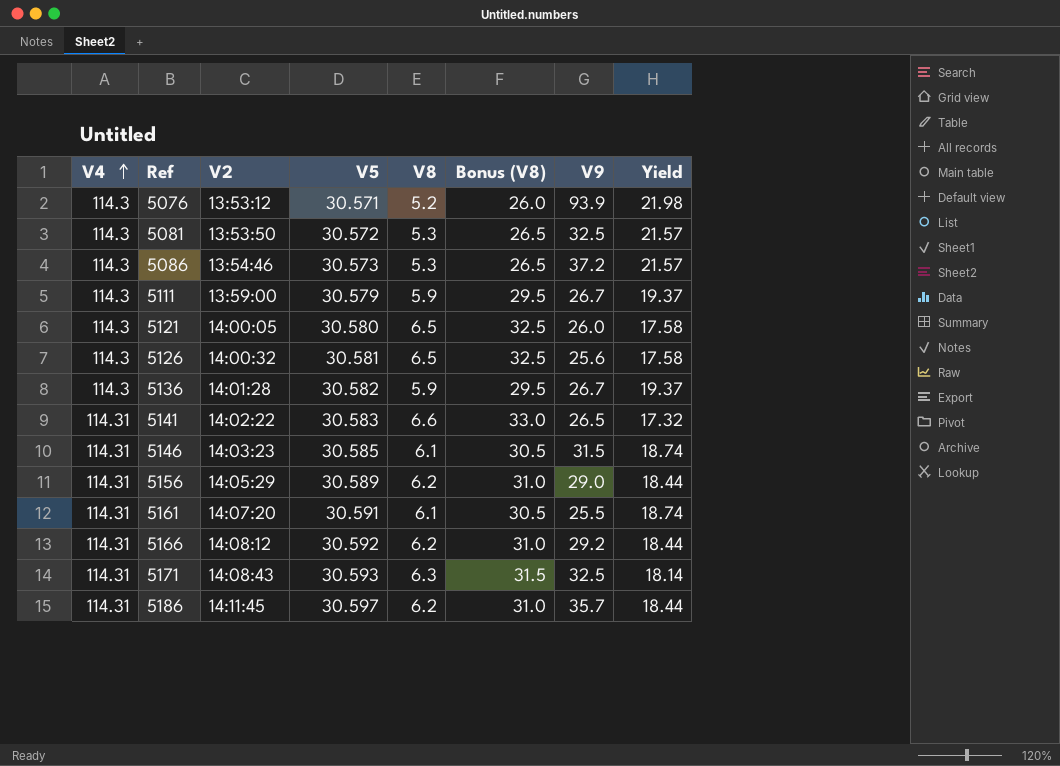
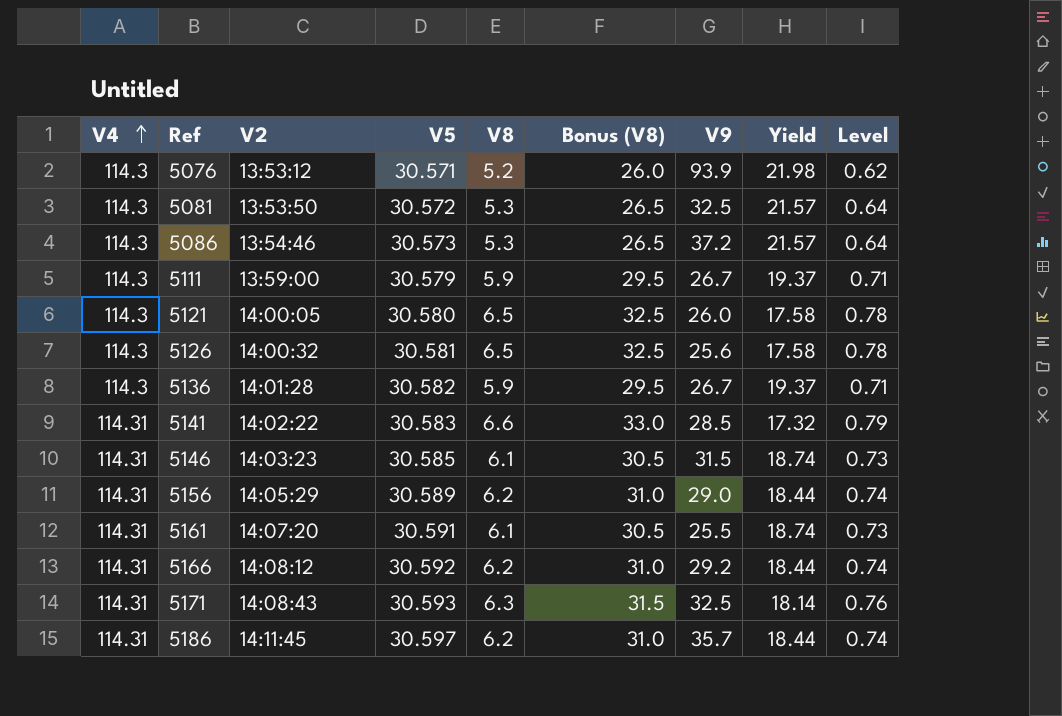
column Level | formula: none -> [V8] * 0.12
5141 | V9: 26.5 -> 28.5

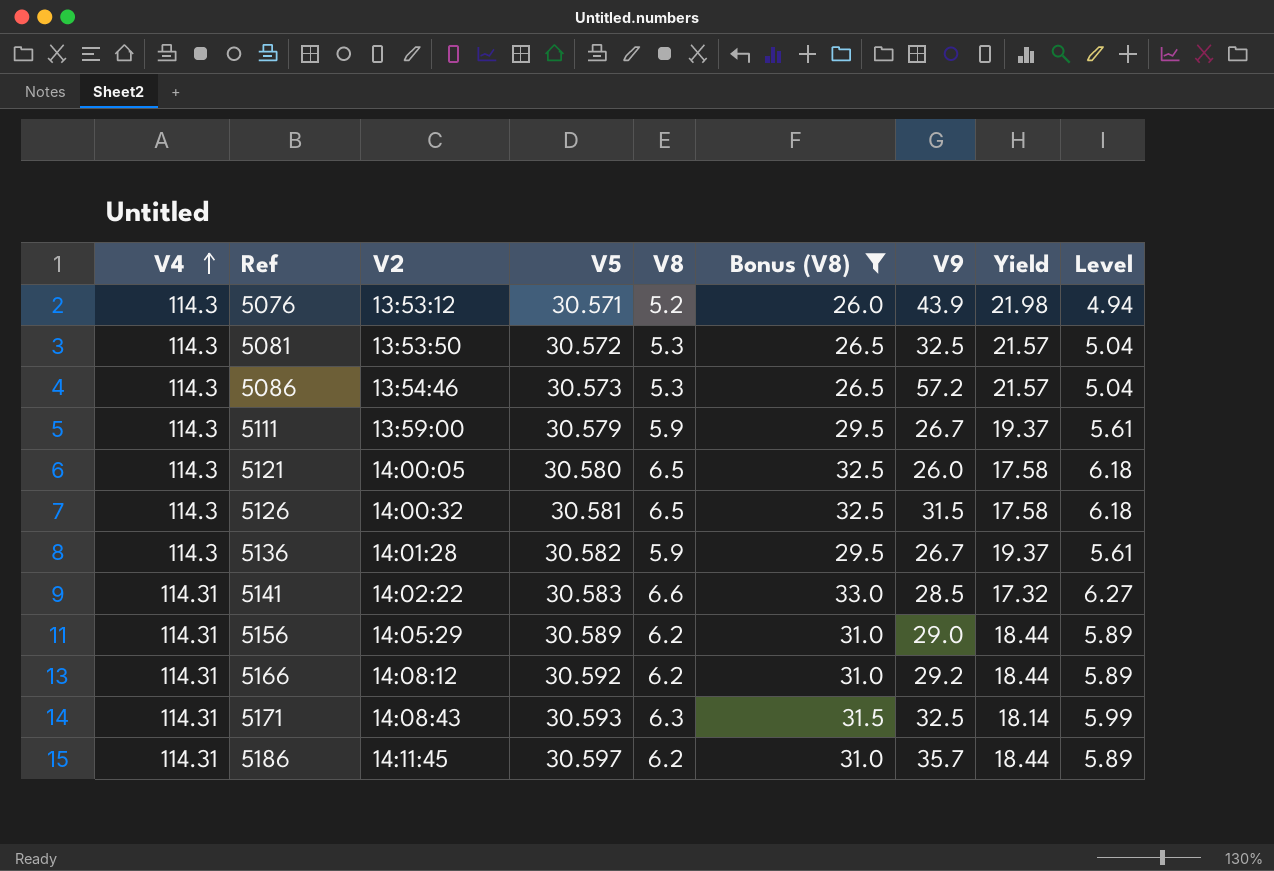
filter: none -> Bonus (V8) != 30.5
column Level | formula: [V8] * 0.12 -> [V8] * 0.95
5076 | V9: 93.9 -> 43.9
5086 | V9: 37.2 -> 57.2
5126 | V9: 25.6 -> 31.5

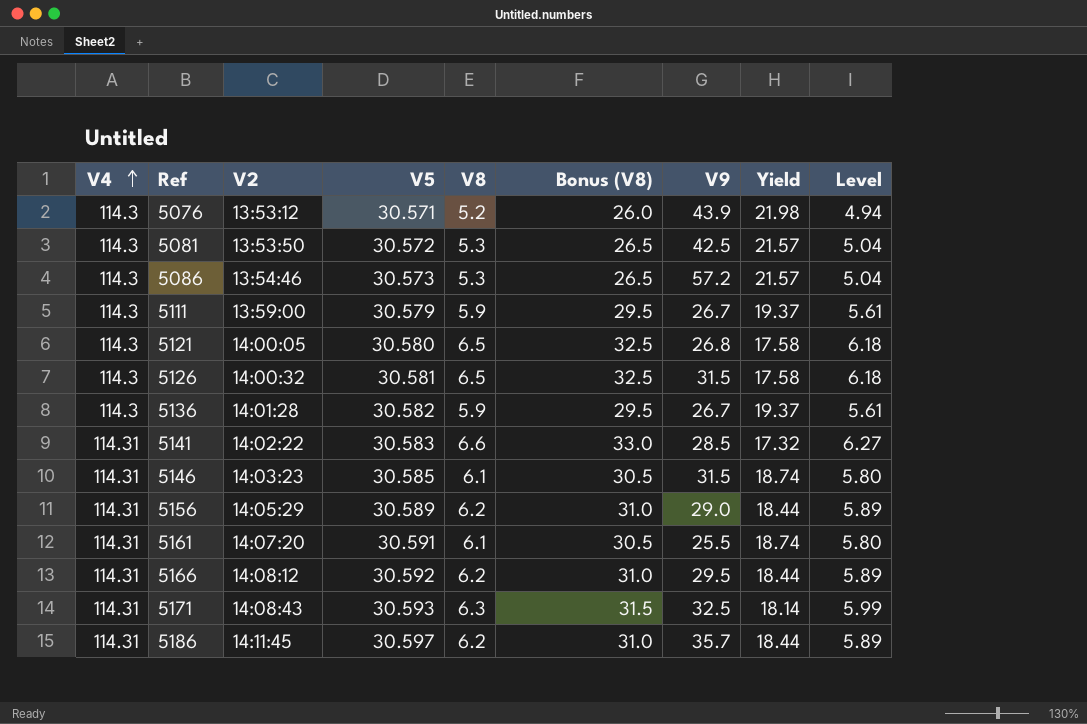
filter: Bonus (V8) != 30.5 -> none
5081 | V9: 32.5 -> 42.5
5121 | V9: 26.0 -> 26.8
5166 | V9: 29.2 -> 29.5

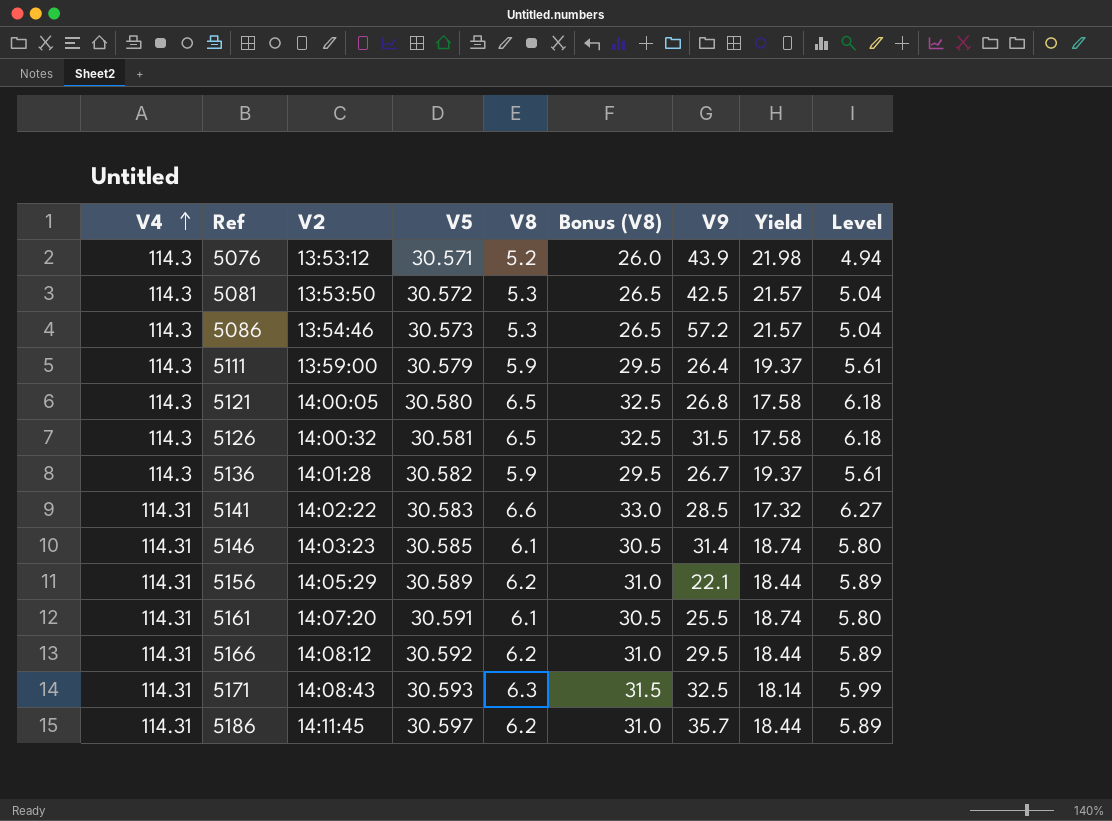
5111 | V9: 26.7 -> 26.4
5146 | V9: 31.5 -> 31.4
5156 | V9: 29.0 -> 22.1

